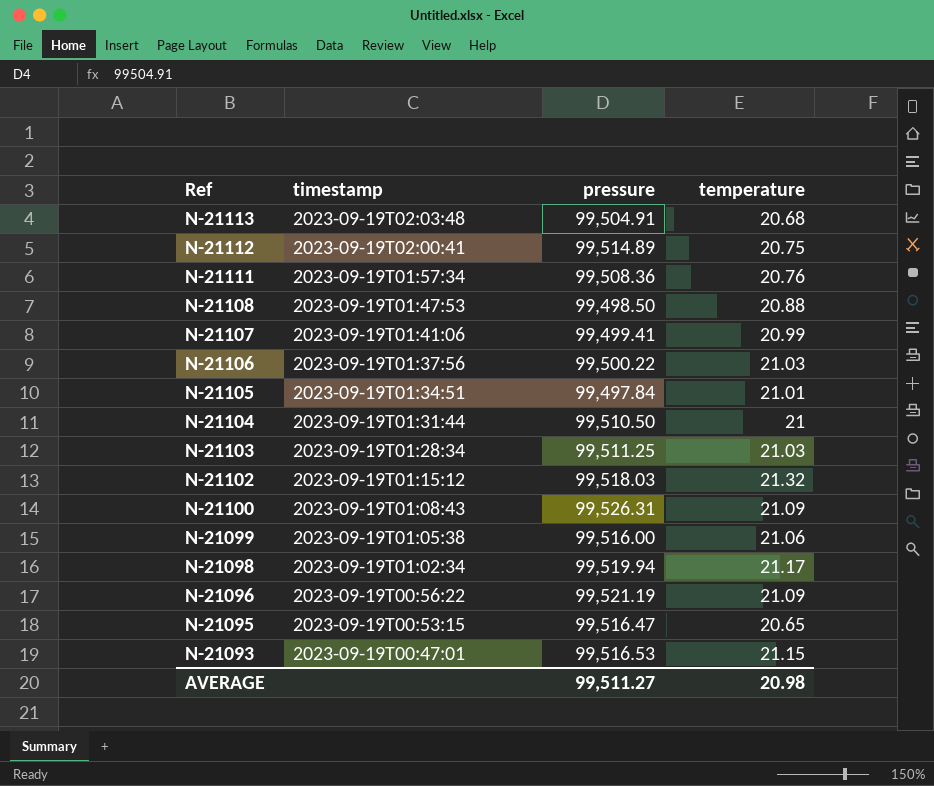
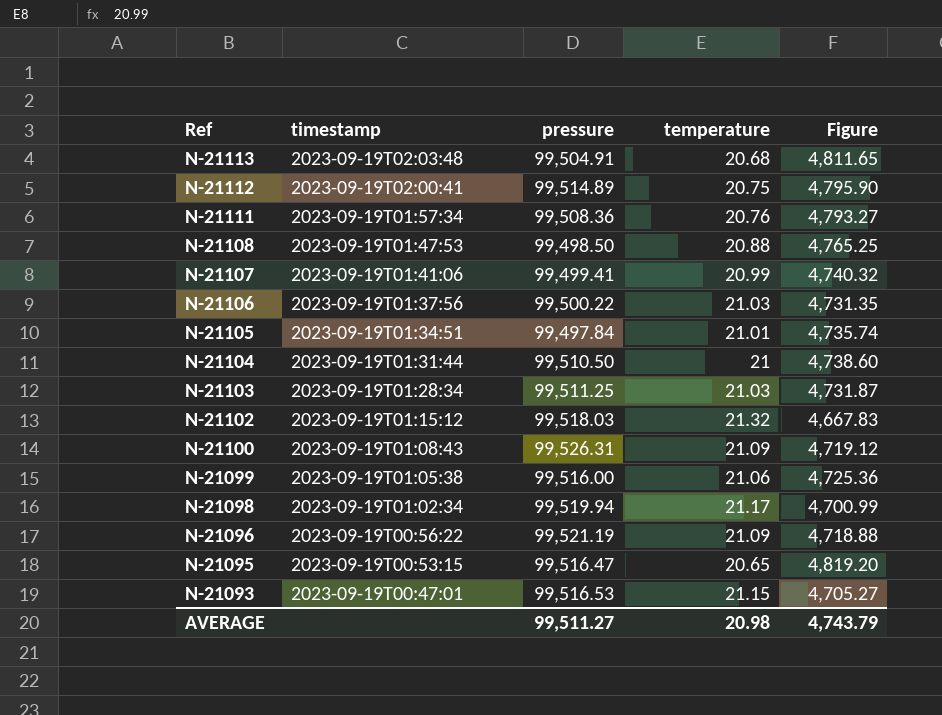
column Figure | formula: none -> [pressure] / [temperature]

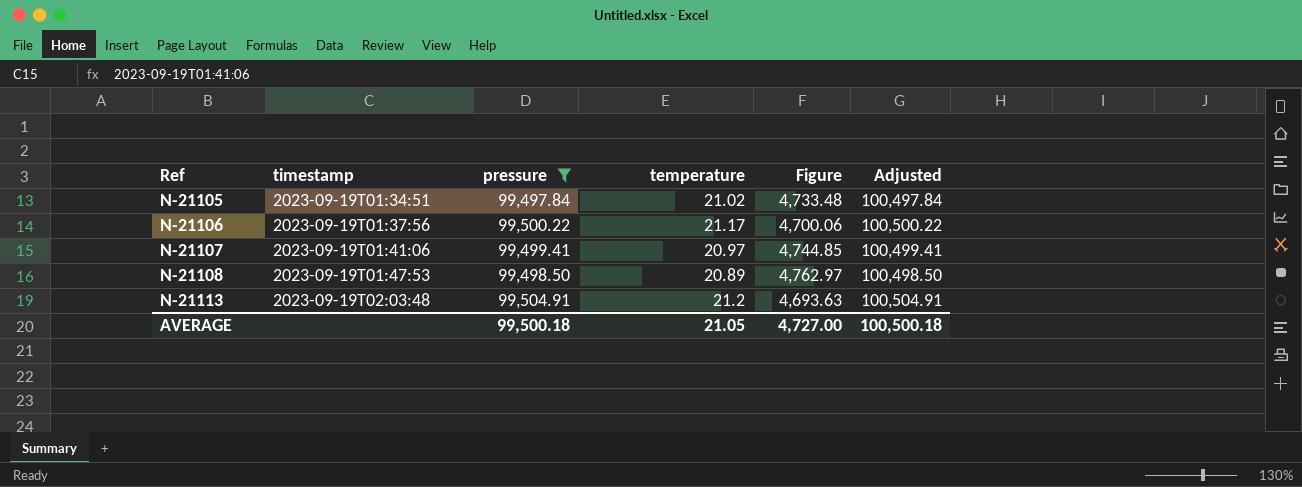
filter: none -> pressure <= 99,504.91
row order: Ref descending -> Ref ascending
column Adjusted | formula: none -> [pressure] + 1000
N-21105 | temperature: 21.01 -> 21.02
N-21105 | Figure: 4,735.74 -> 4,733.48
N-21106 | temperature: 21.03 -> 21.17
N-21106 | Figure: 4,731.35 -> 4,700.06
N-21107 | temperature: 20.99 -> 20.97
N-21107 | Figure: 4,740.32 -> 4,744.85
N-21108 | temperature: 20.88 -> 20.89
N-21108 | Figure: 4,765.25 -> 4,762.97
N-21113 | temperature: 20.68 -> 21.2
N-21113 | Figure: 4,811.65 -> 4,693.63
AVERAGE | pressure: 99,511.27 -> 99,500.18
AVERAGE | temperature: 20.98 -> 21.05
AVERAGE | Figure: 4,743.79 -> 4,727.00

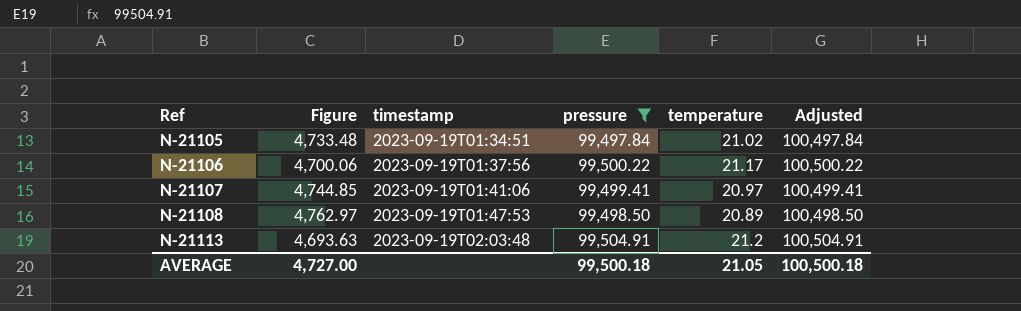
column Figure | position: 5 -> 2

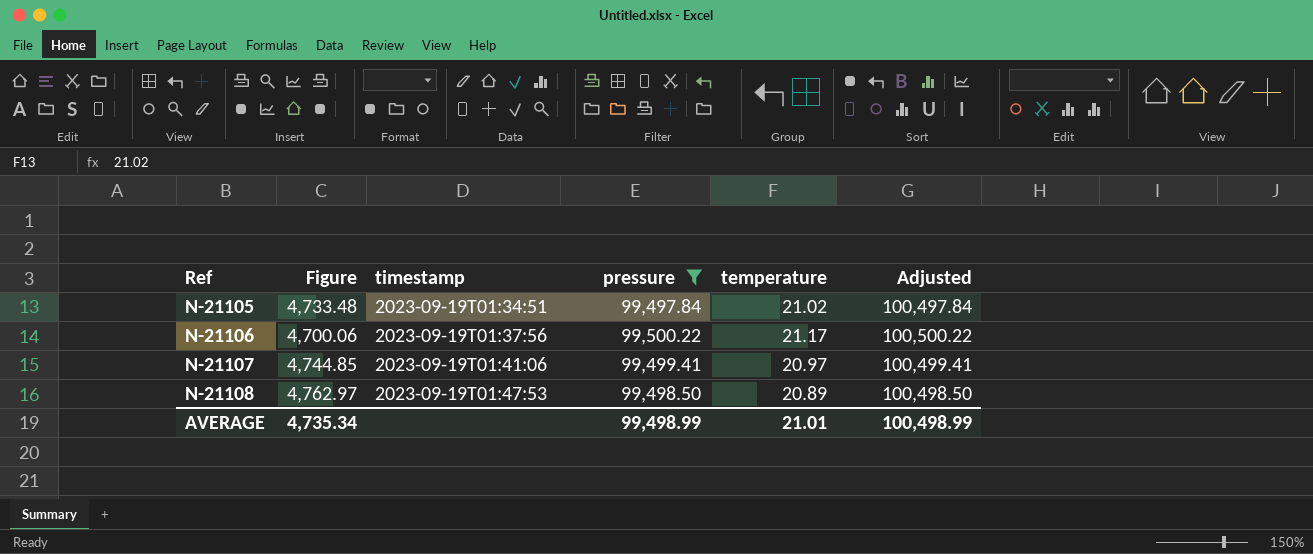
row N-21113: 4,693.63 | 2023-09-19T02:03:48 | 99,504.91 | 21.2 | 100,504.91 -> none
AVERAGE | Figure: 4,727.00 -> 4,735.34
AVERAGE | pressure: 99,500.18 -> 99,498.99
AVERAGE | temperature: 21.05 -> 21.01
AVERAGE | Adjusted: 100,500.18 -> 100,498.99

